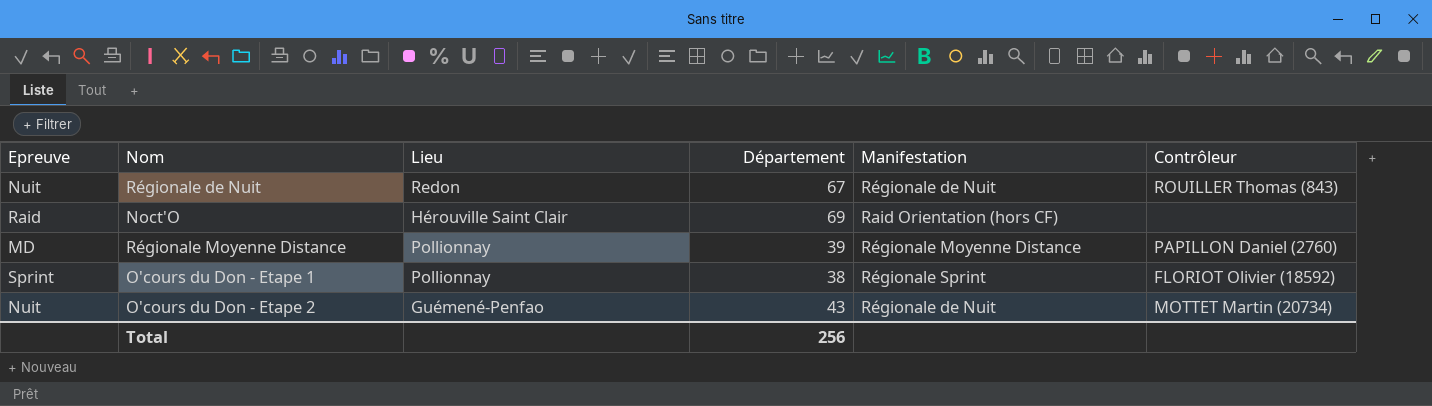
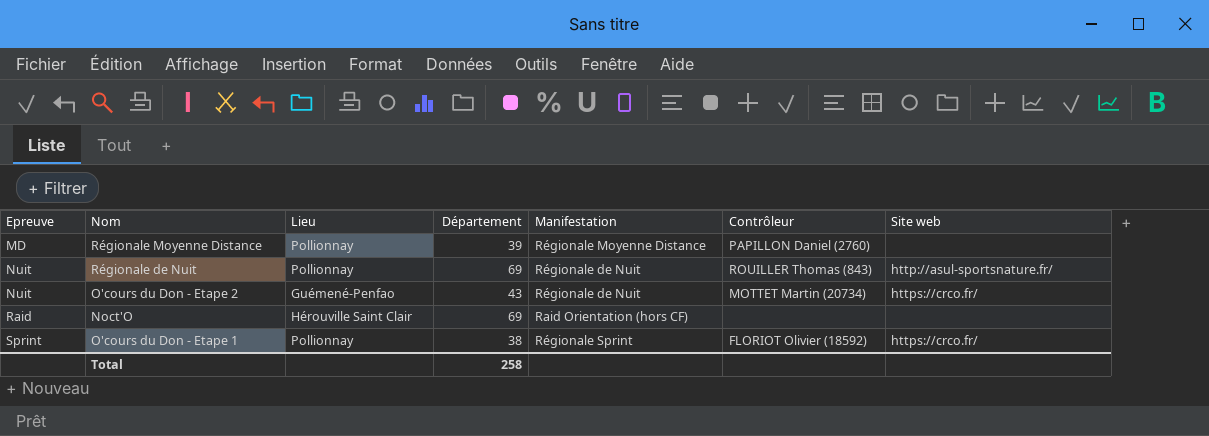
row order: none -> Epreuve ascending
column Site web | position: none -> 7
Régionale de Nuit | Lieu: Redon -> Pollionnay
Régionale de Nuit | Département: 67 -> 69
Total | Département: 256 -> 258

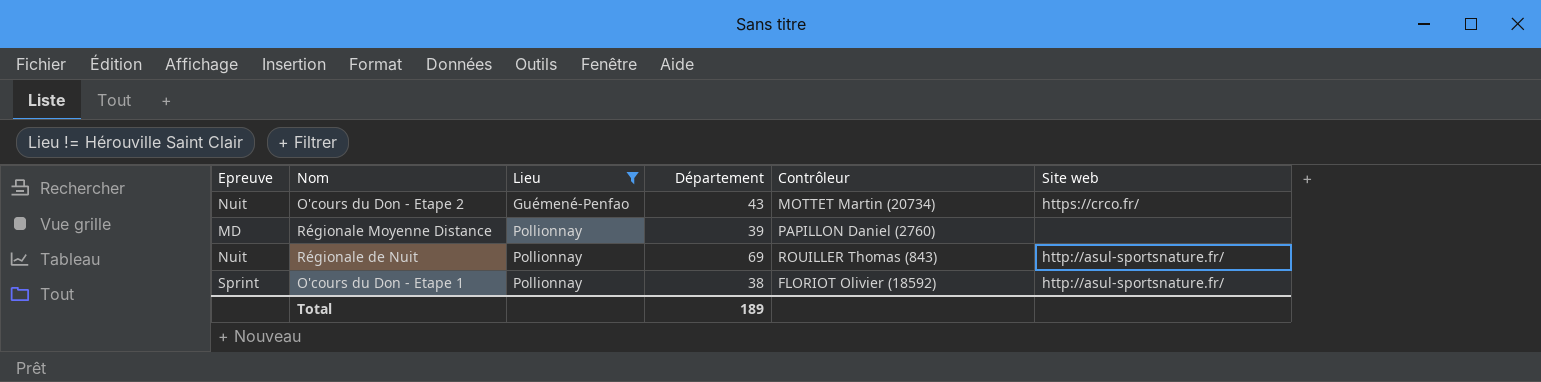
filter: none -> Lieu != Hérouville Saint Clair
row order: Epreuve ascending -> Lieu ascending
column Manifestation | position: 5 -> none
O'cours du Don - Etape 1 | Site web: https://crco.fr/ -> http://asul-sportsnature.fr/
Total | Département: 258 -> 189

